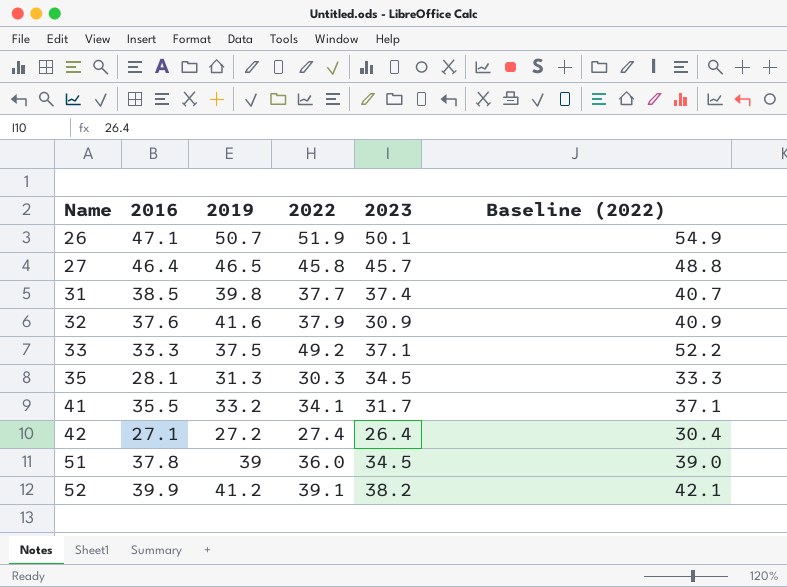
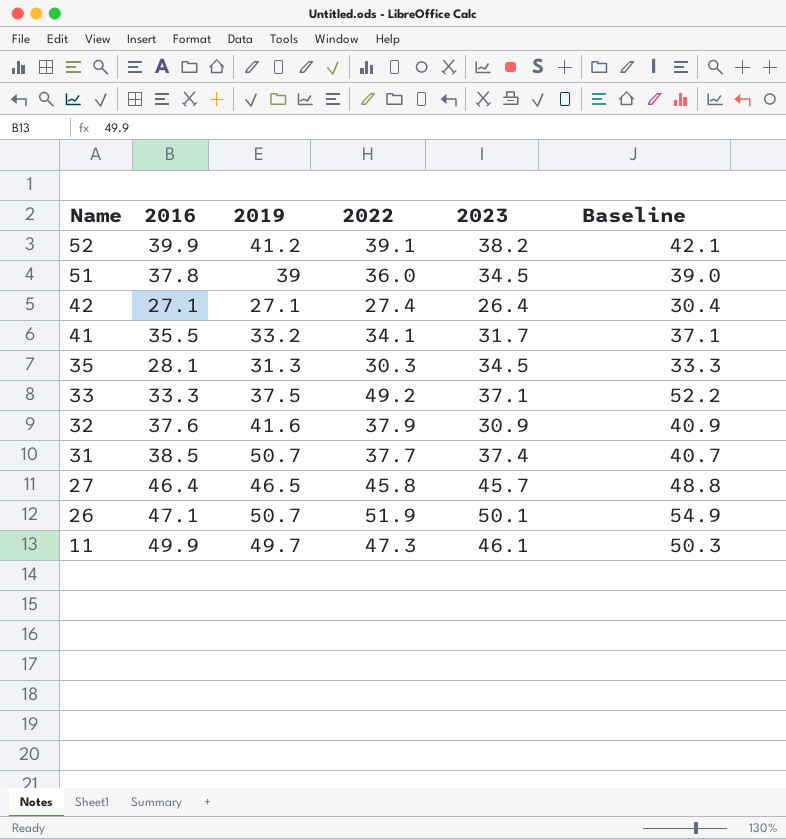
row order: Name ascending -> Name descending
column name: Baseline (2022) -> Baseline
42 | 2019: 27.2 -> 27.1
31 | 2019: 39.8 -> 50.7
row 11: none -> 49.9 | 49.7 | 47.3 | 46.1 | 50.3

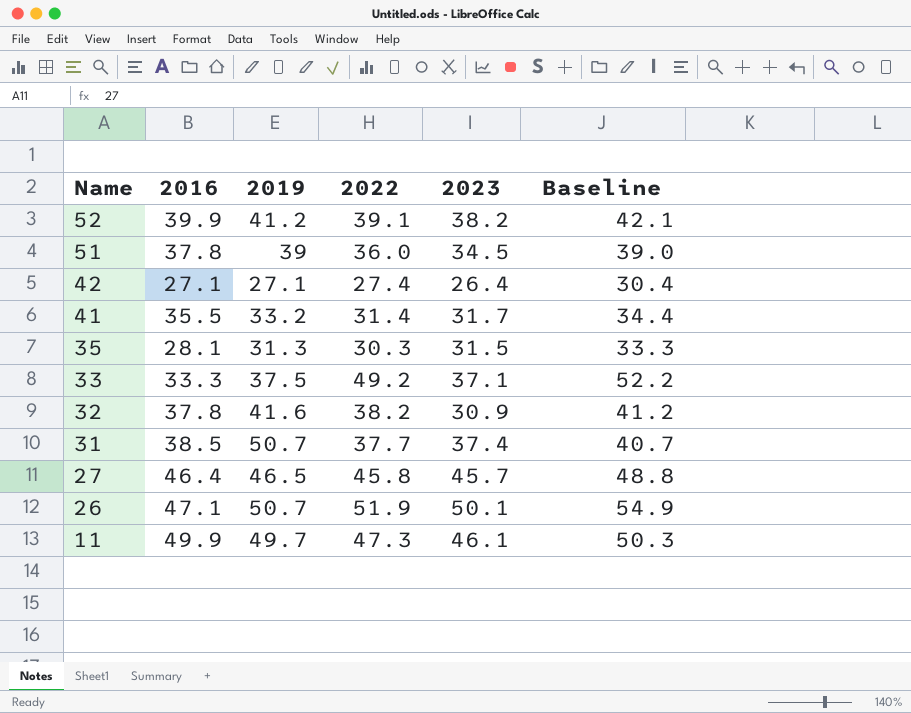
41 | 2022: 34.1 -> 31.4
41 | Baseline: 37.1 -> 34.4
35 | 2023: 34.5 -> 31.5
32 | 2016: 37.6 -> 37.8
32 | 2022: 37.9 -> 38.2
32 | Baseline: 40.9 -> 41.2

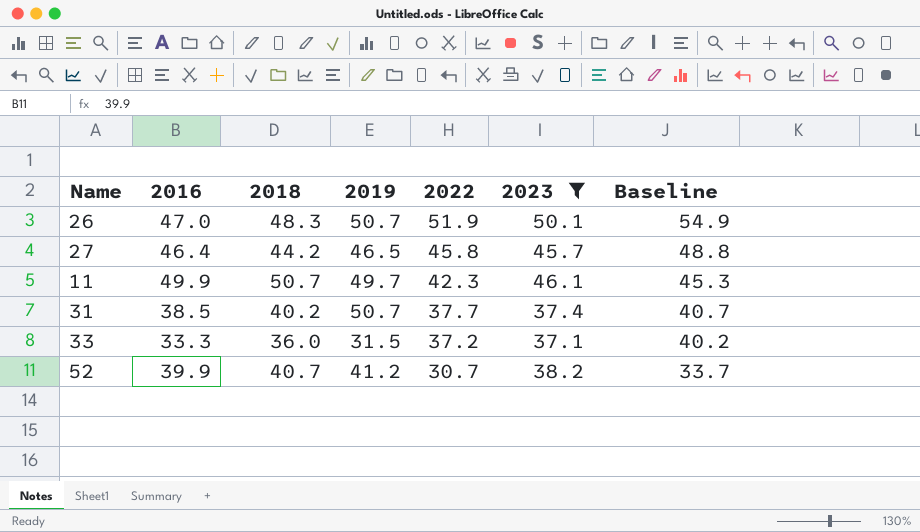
filter: none -> 2023 >= 37.1
row order: Name descending -> 2022 descending
column 2018 | position: none -> 3
26 | 2016: 47.1 -> 47.0
11 | 2022: 47.3 -> 42.3
11 | Baseline: 50.3 -> 45.3
33 | 2019: 37.5 -> 31.5
33 | 2022: 49.2 -> 37.2
33 | Baseline: 52.2 -> 40.2
52 | 2022: 39.1 -> 30.7
52 | Baseline: 42.1 -> 33.7

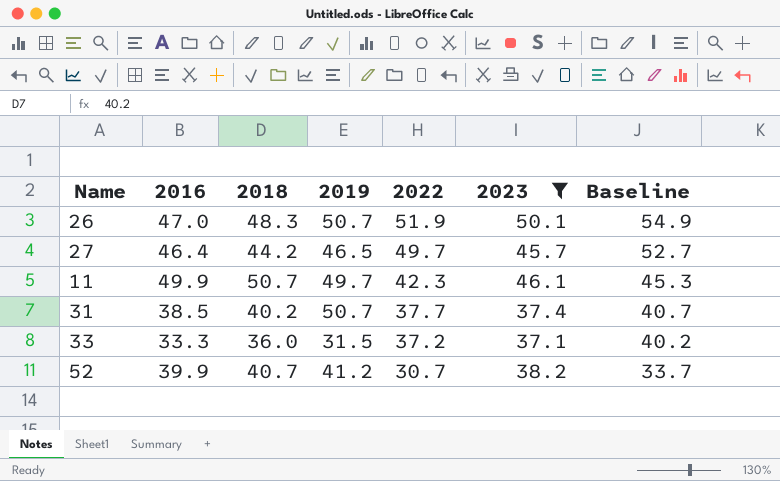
27 | 2022: 45.8 -> 49.7
27 | Baseline: 48.8 -> 52.7

